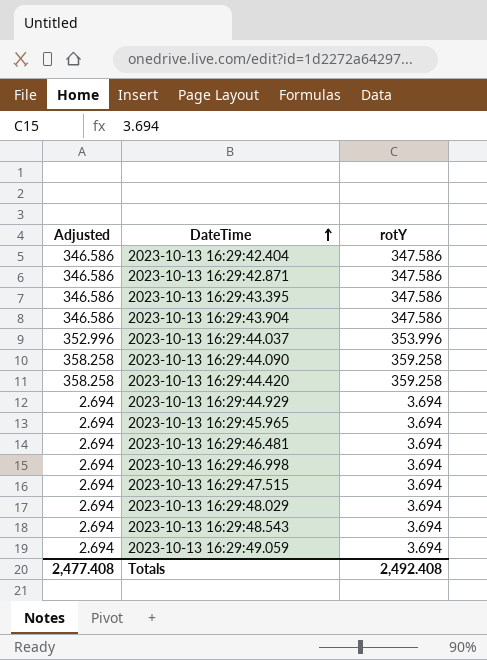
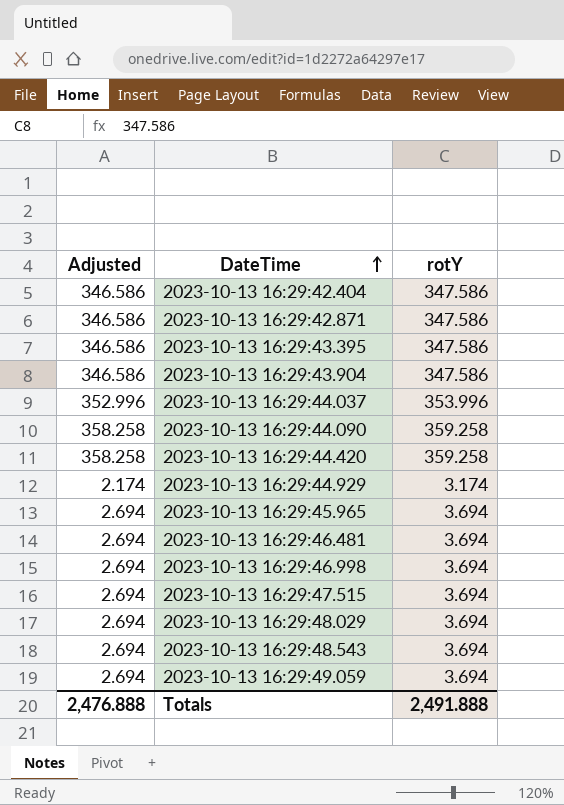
2023-10-13 16:29:44.929 | Adjusted: 2.694 -> 2.174
2023-10-13 16:29:44.929 | rotY: 3.694 -> 3.174
Totals | Adjusted: 2,477.408 -> 2,476.888
Totals | rotY: 2,492.408 -> 2,491.888

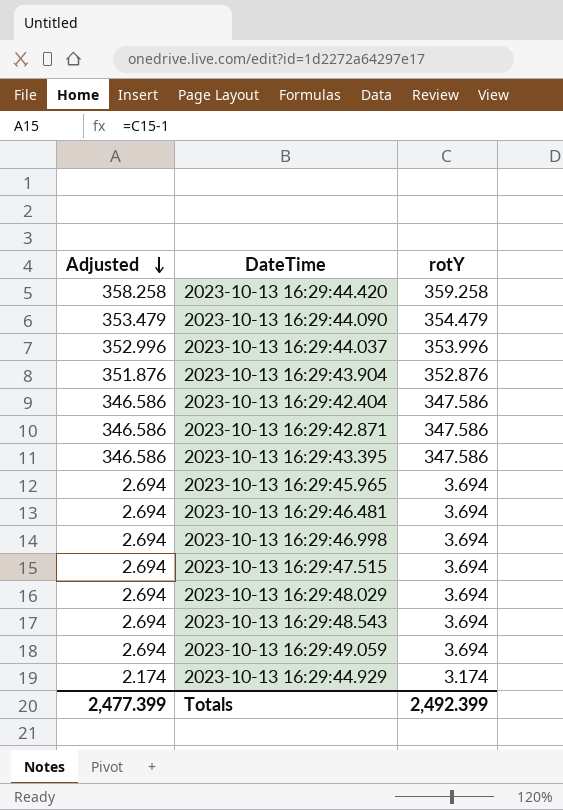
row order: DateTime ascending -> Adjusted descending
2023-10-13 16:29:44.090 | Adjusted: 358.258 -> 353.479
2023-10-13 16:29:44.090 | rotY: 359.258 -> 354.479
2023-10-13 16:29:43.904 | Adjusted: 346.586 -> 351.876
2023-10-13 16:29:43.904 | rotY: 347.586 -> 352.876
Totals | Adjusted: 2,476.888 -> 2,477.399
Totals | rotY: 2,491.888 -> 2,492.399

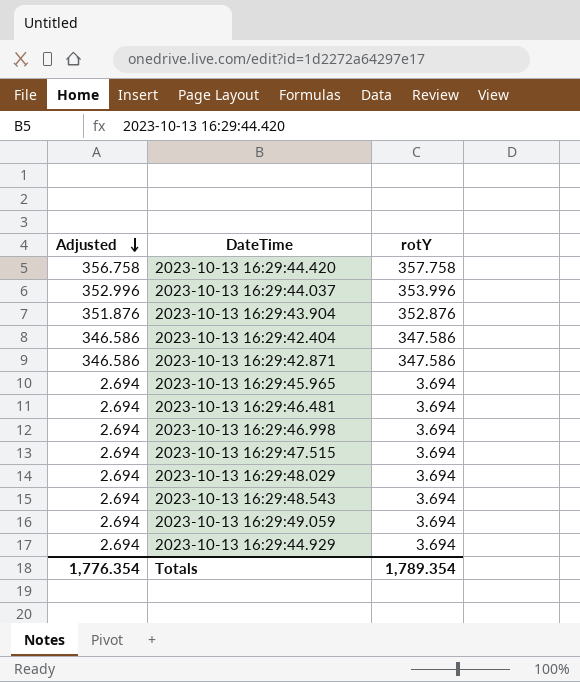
row 2023-10-13 16:29:44.090: 353.479 | 354.479 -> none
row 2023-10-13 16:29:43.395: 346.586 | 347.586 -> none
2023-10-13 16:29:44.420 | Adjusted: 358.258 -> 356.758
2023-10-13 16:29:44.420 | rotY: 359.258 -> 357.758
2023-10-13 16:29:44.929 | Adjusted: 2.174 -> 2.694
2023-10-13 16:29:44.929 | rotY: 3.174 -> 3.694
Totals | Adjusted: 2,477.399 -> 1,776.354
Totals | rotY: 2,492.399 -> 1,789.354

